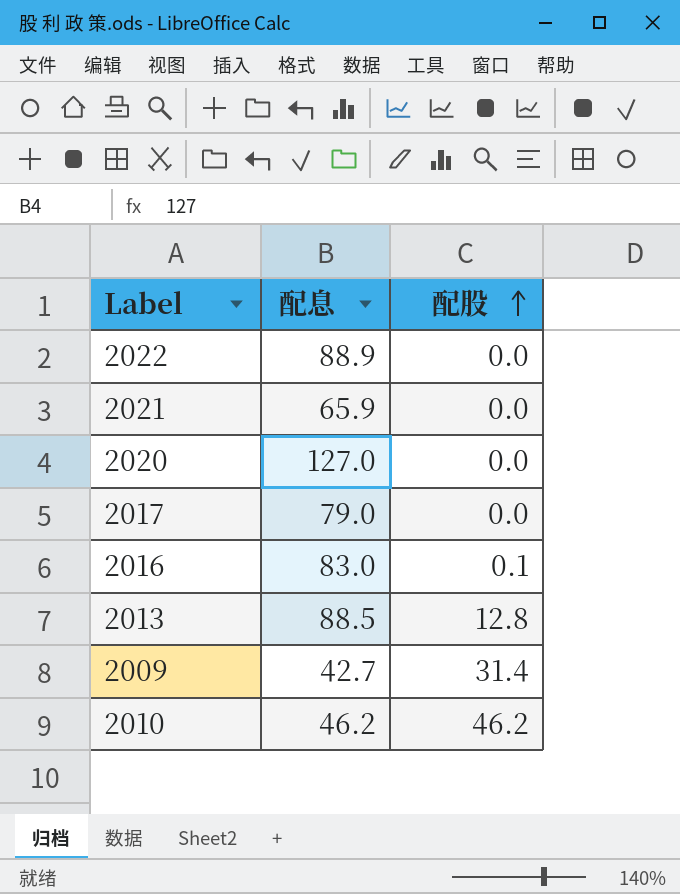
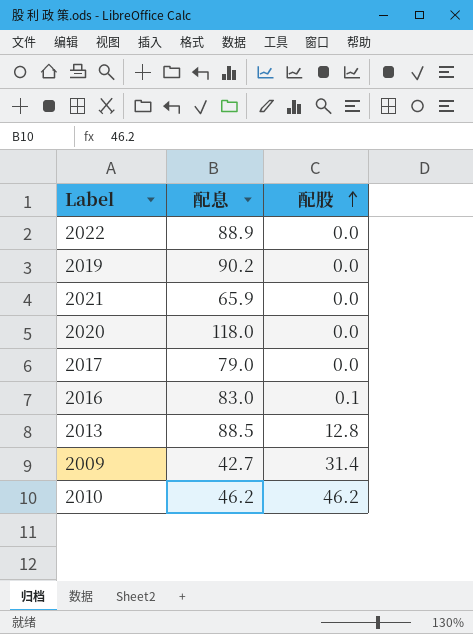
row 2019: none -> 90.2 | 0.0
2020 | 配息: 127.0 -> 118.0

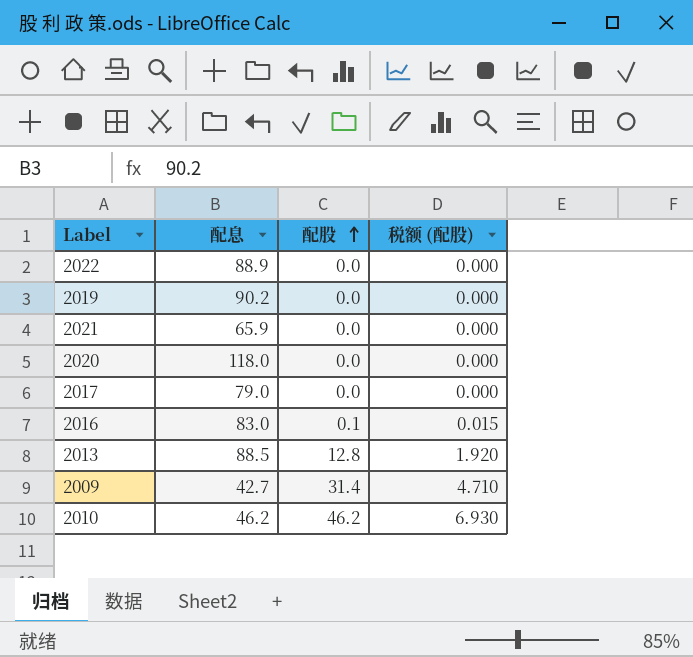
column 税额 (配股) | formula: none -> [配股] * 0.15

